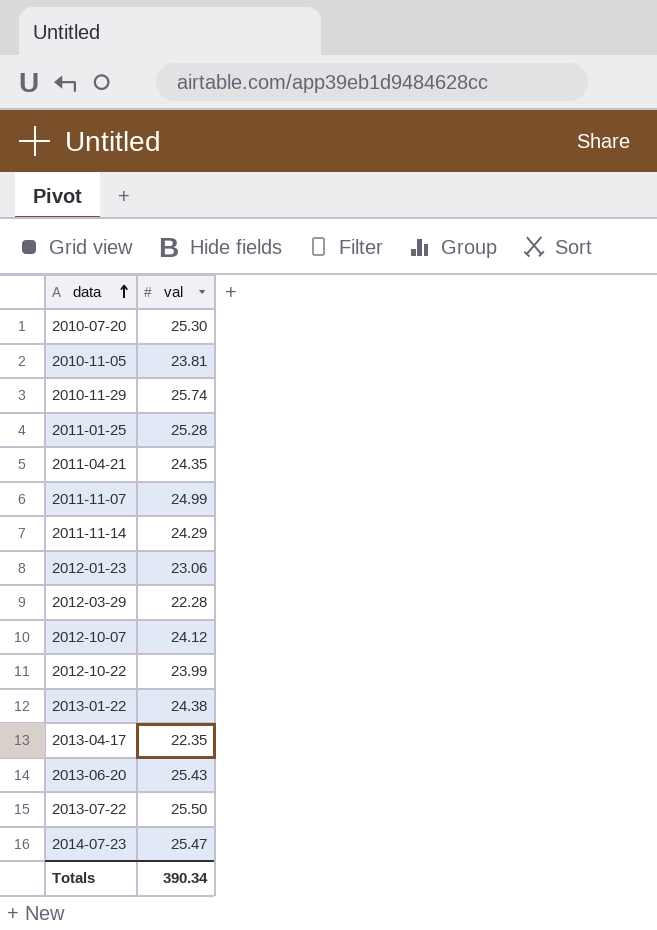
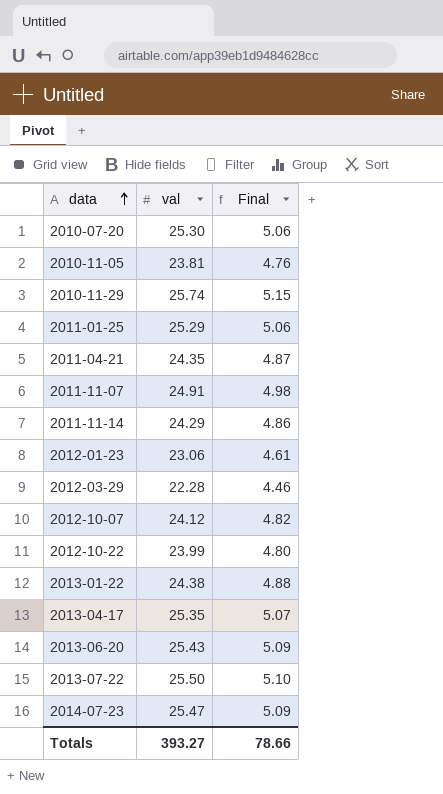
column Final | formula: none -> [val] * 0.2
2011-01-25 | val: 25.28 -> 25.29
2011-11-07 | val: 24.99 -> 24.91
2013-04-17 | val: 22.35 -> 25.35
Totals | val: 390.34 -> 393.27

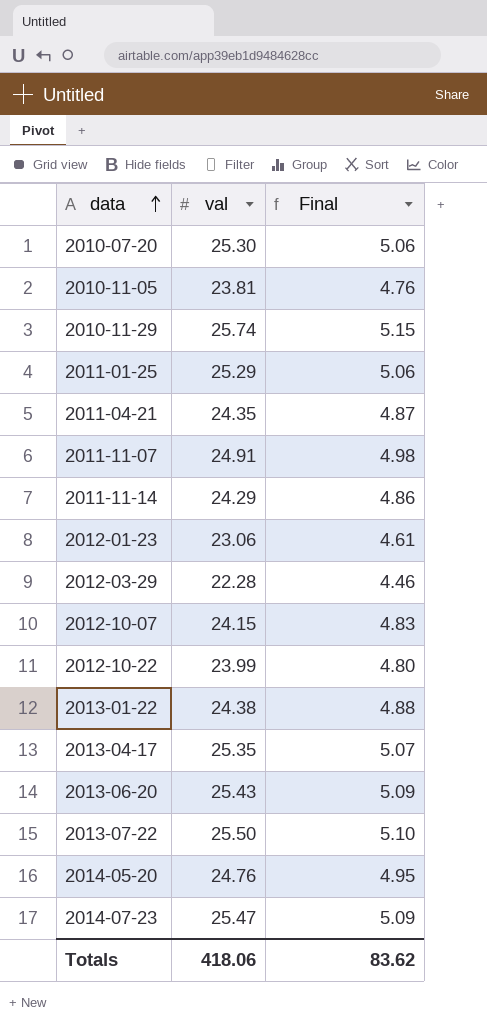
2012-10-07 | val: 24.12 -> 24.15
2012-10-07 | Final: 4.82 -> 4.83
row 2014-05-20: none -> 24.76 | 4.95
Totals | val: 393.27 -> 418.06
Totals | Final: 78.66 -> 83.62

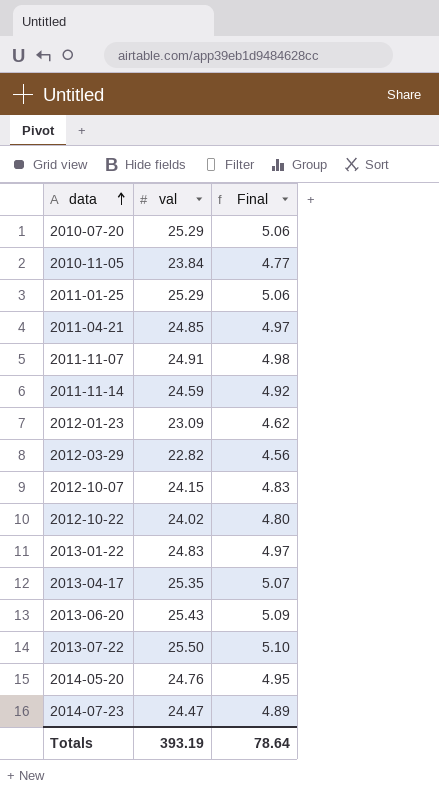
row 2010-11-29: 25.74 | 5.15 -> none
2010-07-20 | val: 25.30 -> 25.29
2010-11-05 | val: 23.81 -> 23.84
2010-11-05 | Final: 4.76 -> 4.77
2011-04-21 | val: 24.35 -> 24.85
2011-04-21 | Final: 4.87 -> 4.97
2011-11-14 | val: 24.29 -> 24.59
2011-11-14 | Final: 4.86 -> 4.92
2012-01-23 | val: 23.06 -> 23.09
2012-01-23 | Final: 4.61 -> 4.62
2012-03-29 | val: 22.28 -> 22.82
2012-03-29 | Final: 4.46 -> 4.56
2012-10-22 | val: 23.99 -> 24.02
2013-01-22 | val: 24.38 -> 24.83
2013-01-22 | Final: 4.88 -> 4.97
2014-07-23 | val: 25.47 -> 24.47
2014-07-23 | Final: 5.09 -> 4.89
Totals | val: 418.06 -> 393.19
Totals | Final: 83.62 -> 78.64

